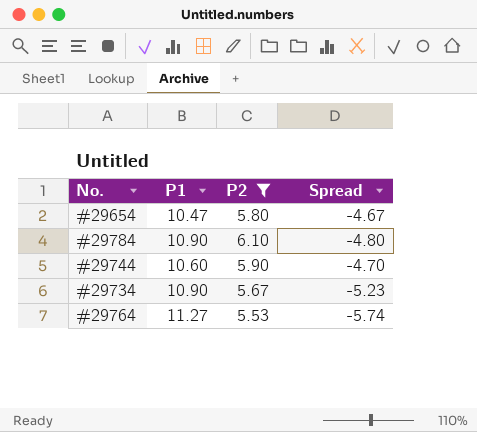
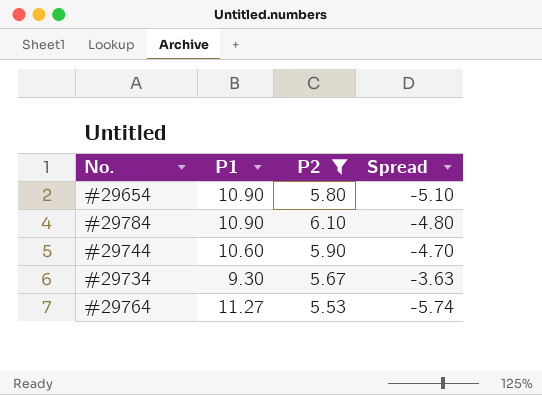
#29654 | P1: 10.47 -> 10.90
#29654 | Spread: -4.67 -> -5.10
#29734 | P1: 10.90 -> 9.30
#29734 | Spread: -5.23 -> -3.63

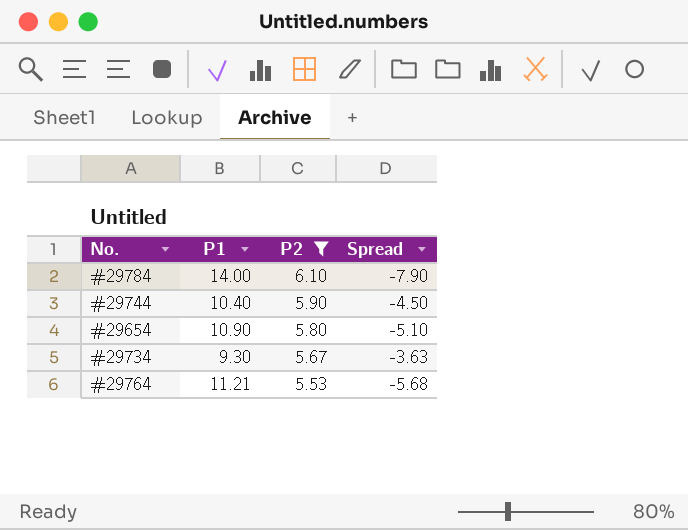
row order: none -> P2 descending
#29784 | P1: 10.90 -> 14.00
#29784 | Spread: -4.80 -> -7.90
#29744 | P1: 10.60 -> 10.40
#29744 | Spread: -4.70 -> -4.50
#29764 | P1: 11.27 -> 11.21
#29764 | Spread: -5.74 -> -5.68

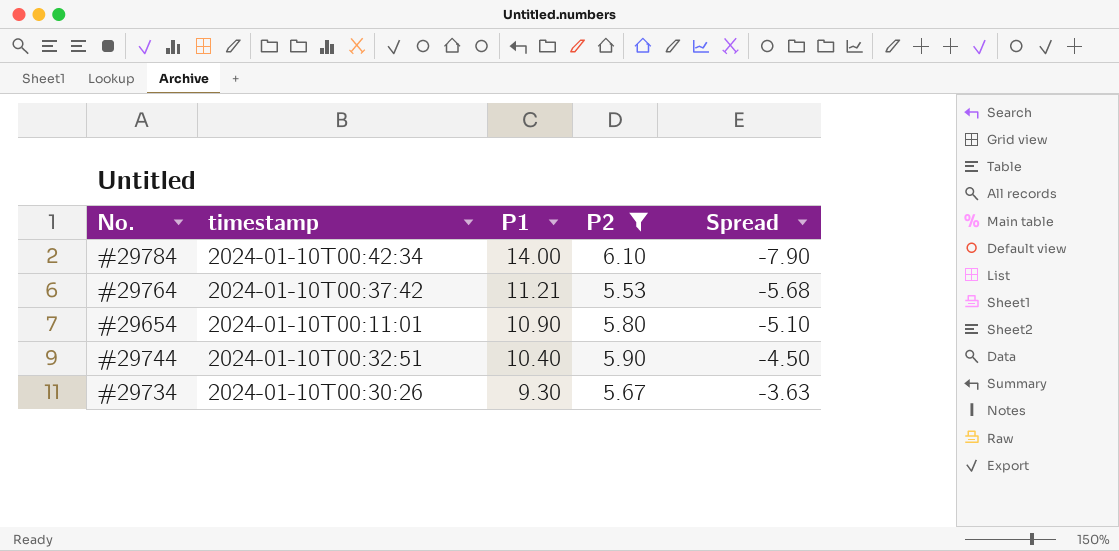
row order: P2 descending -> P1 descending
column timestamp | position: none -> 2

